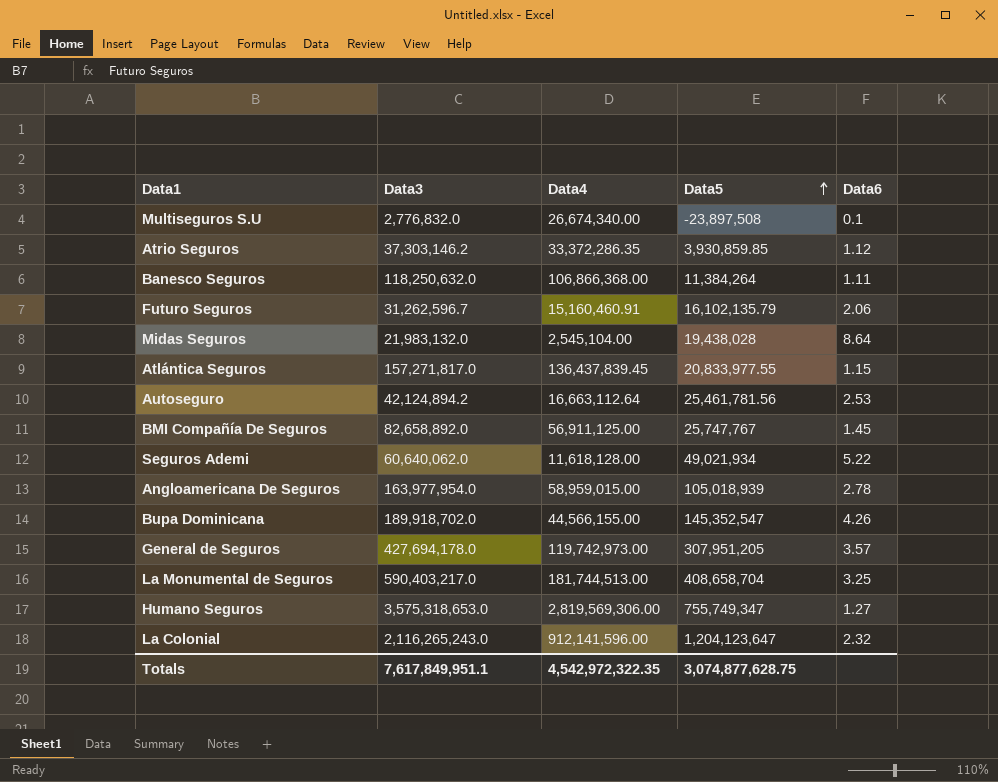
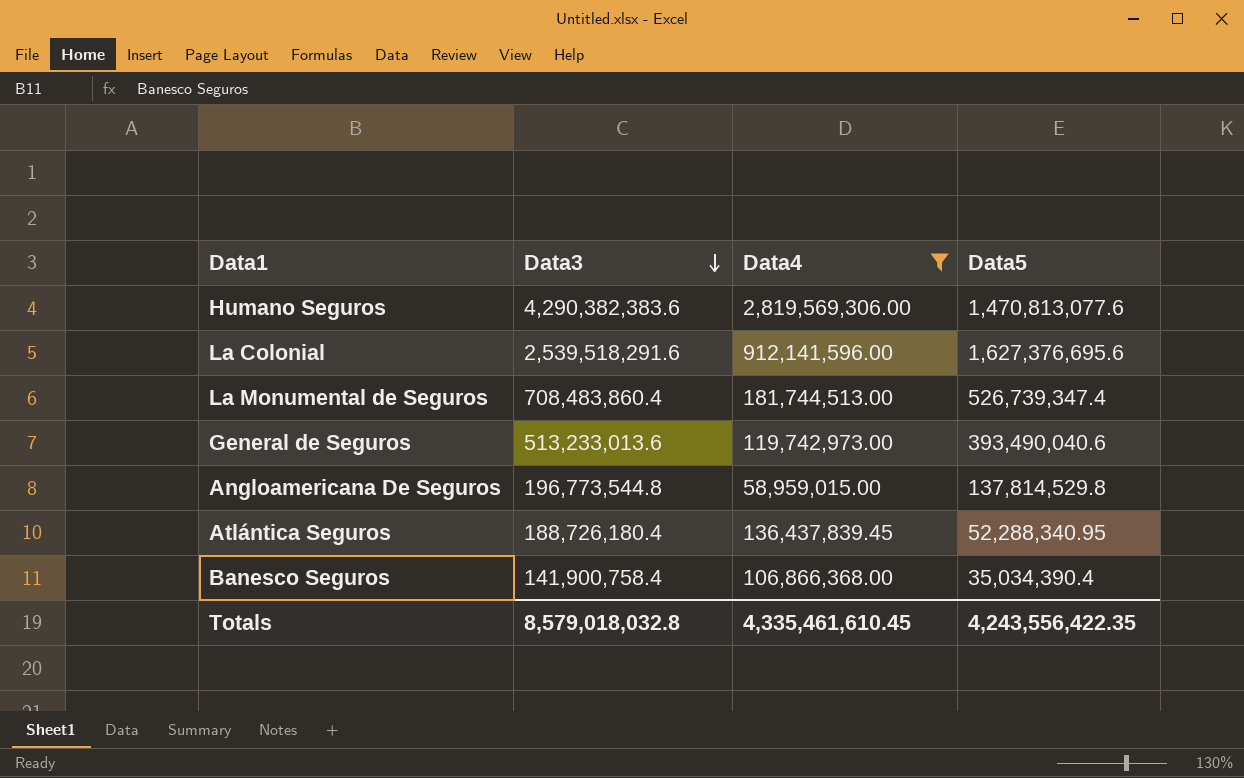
filter: none -> Data4 >= 58,959,015.00
row order: Data5 ascending -> Data3 descending
column Data6 | formula: [Data3] / [Data4] -> none
Humano Seguros | Data3: 3,575,318,653.0 -> 4,290,382,383.6
Humano Seguros | Data5: 755,749,347 -> 1,470,813,077.6
La Colonial | Data3: 2,116,265,243.0 -> 2,539,518,291.6
La Colonial | Data5: 1,204,123,647 -> 1,627,376,695.6
La Monumental de Seguros | Data3: 590,403,217.0 -> 708,483,860.4
La Monumental de Seguros | Data5: 408,658,704 -> 526,739,347.4
General de Seguros | Data3: 427,694,178.0 -> 513,233,013.6
General de Seguros | Data5: 307,951,205 -> 393,490,040.6
Angloamericana De Seguros | Data3: 163,977,954.0 -> 196,773,544.8
Angloamericana De Seguros | Data5: 105,018,939 -> 137,814,529.8
Atlántica Seguros | Data3: 157,271,817.0 -> 188,726,180.4
Atlántica Seguros | Data5: 20,833,977.55 -> 52,288,340.95
Banesco Seguros | Data3: 118,250,632.0 -> 141,900,758.4
Banesco Seguros | Data5: 11,384,264 -> 35,034,390.4
Totals | Data3: 7,617,849,951.1 -> 8,579,018,032.8
Totals | Data4: 4,542,972,322.35 -> 4,335,461,610.45
Totals | Data5: 3,074,877,628.75 -> 4,243,556,422.35

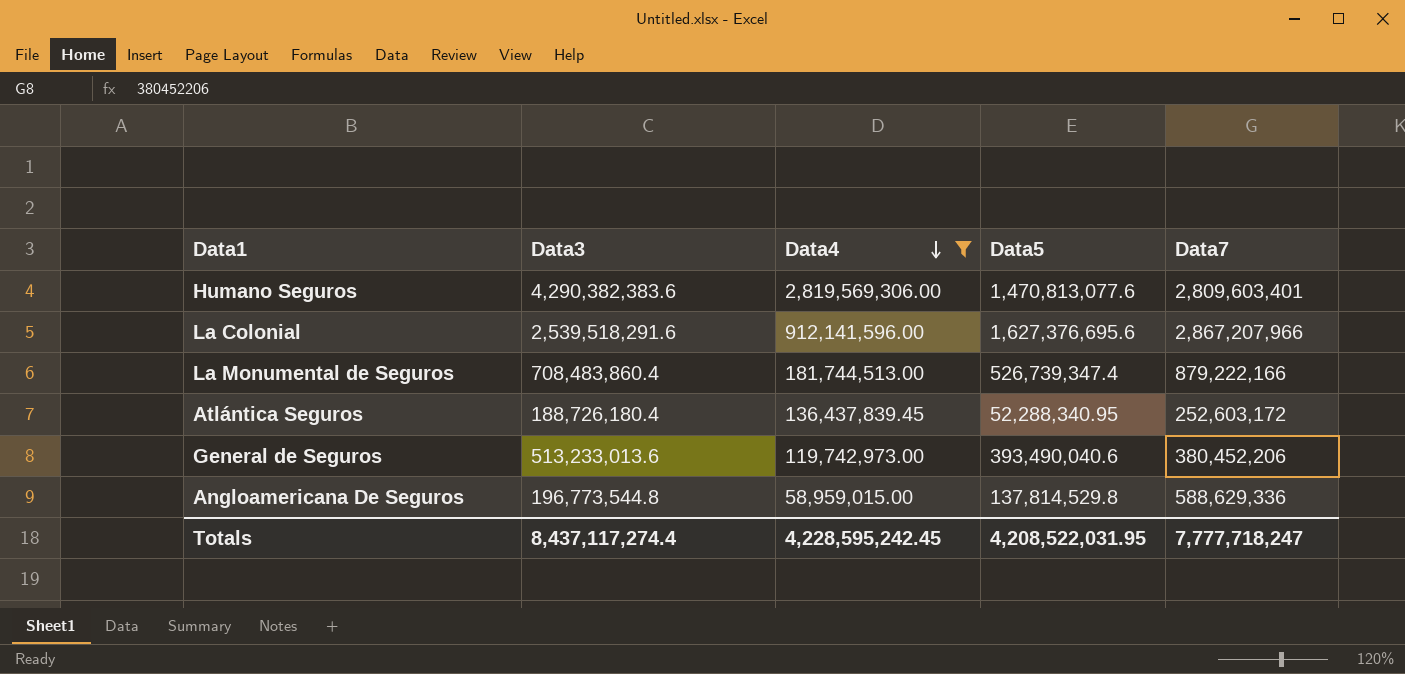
row order: Data3 descending -> Data4 descending
column Data7 | position: none -> 5
row Banesco Seguros: 141,900,758.4 | 106,866,368.00 | 35,034,390.4 -> none
Totals | Data3: 8,579,018,032.8 -> 8,437,117,274.4
Totals | Data4: 4,335,461,610.45 -> 4,228,595,242.45
Totals | Data5: 4,243,556,422.35 -> 4,208,522,031.95

